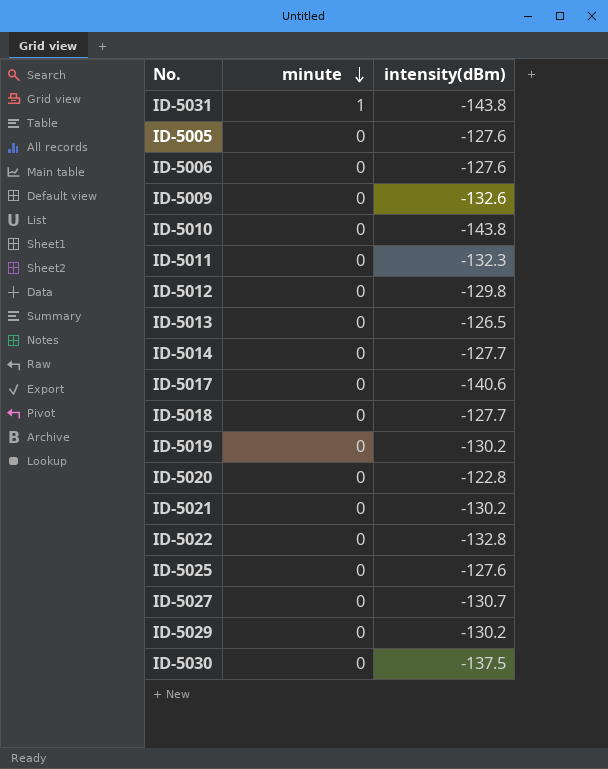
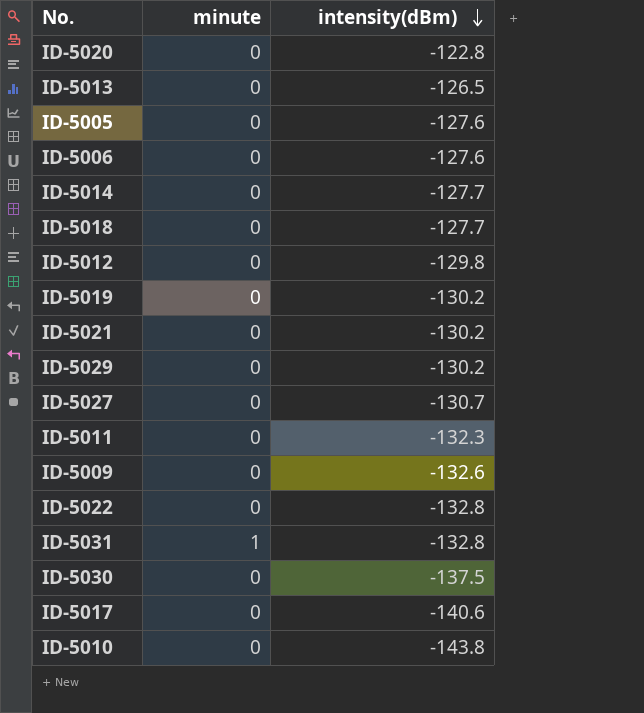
row order: minute descending -> intensity(dBm) descending
row ID-5025: 0 | -127.6 -> none
ID-5031 | intensity(dBm): -143.8 -> -132.8

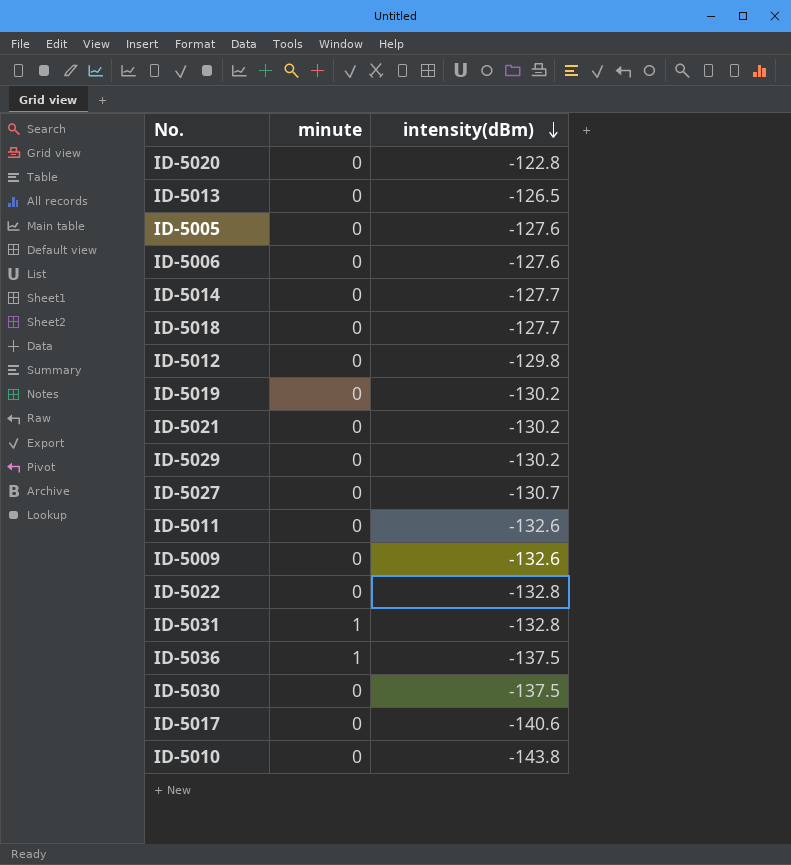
ID-5011 | intensity(dBm): -132.3 -> -132.6
row ID-5036: none -> 1 | -137.5

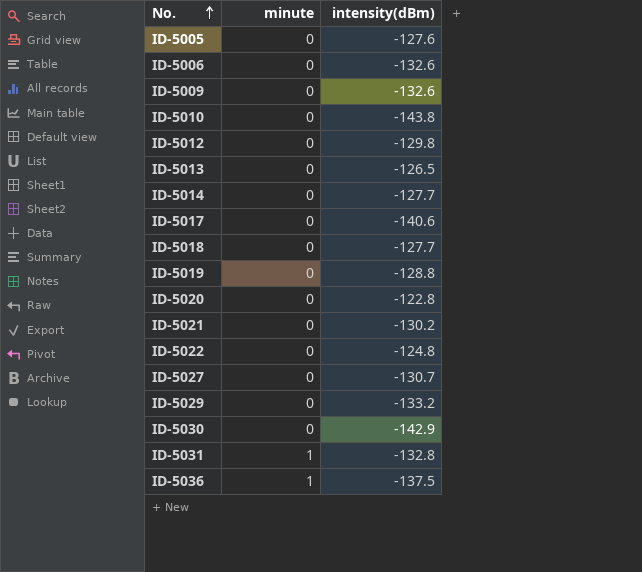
row order: intensity(dBm) descending -> No. ascending
row ID-5011: 0 | -132.6 -> none
ID-5006 | intensity(dBm): -127.6 -> -132.6
ID-5019 | intensity(dBm): -130.2 -> -128.8
ID-5022 | intensity(dBm): -132.8 -> -124.8
ID-5029 | intensity(dBm): -130.2 -> -133.2
ID-5030 | intensity(dBm): -137.5 -> -142.9

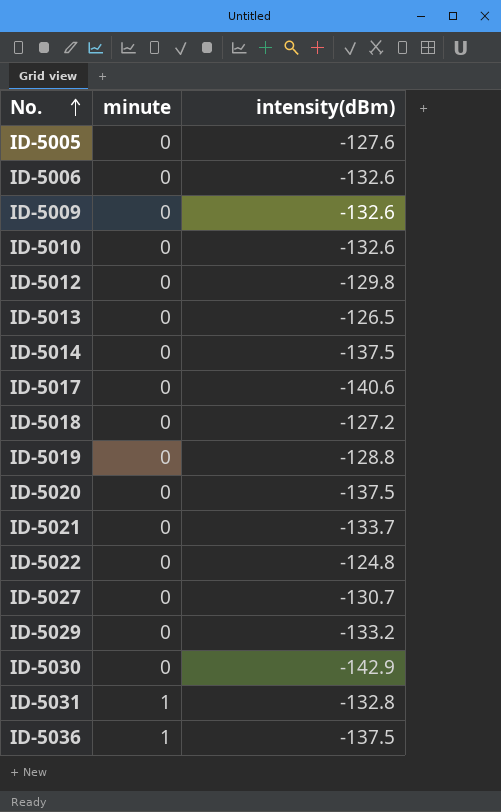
ID-5010 | intensity(dBm): -143.8 -> -132.6
ID-5014 | intensity(dBm): -127.7 -> -137.5
ID-5018 | intensity(dBm): -127.7 -> -127.2
ID-5020 | intensity(dBm): -122.8 -> -137.5
ID-5021 | intensity(dBm): -130.2 -> -133.7

